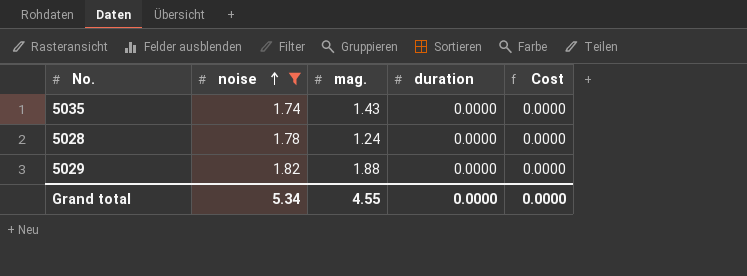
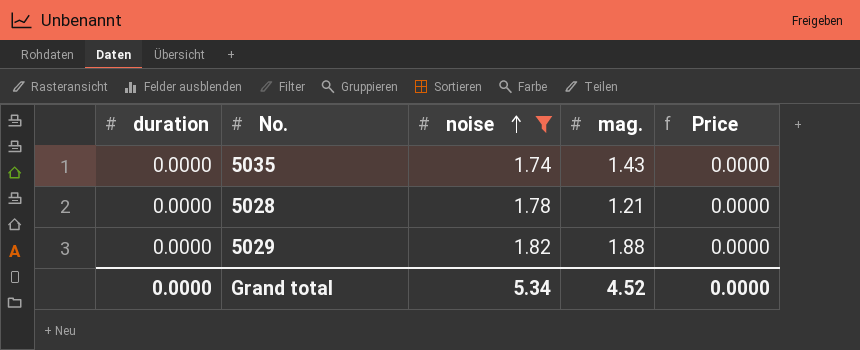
column duration | position: 4 -> 1
column name: Cost -> Price
5028 | mag.: 1.24 -> 1.21
Grand total | mag.: 4.55 -> 4.52

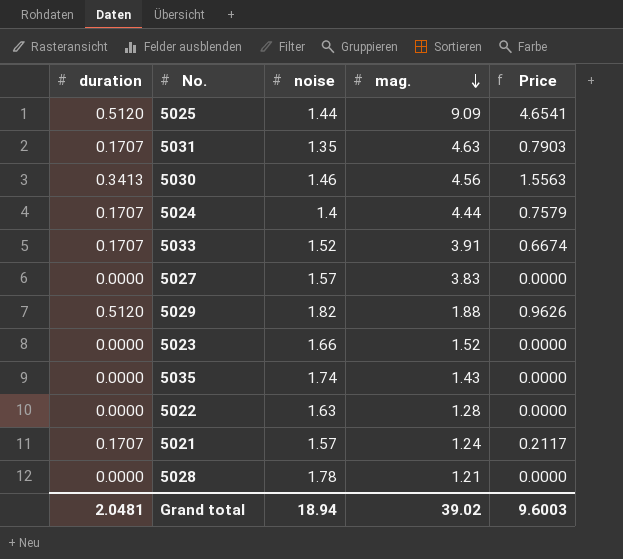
filter: noise >= 1.74 -> none
row order: noise ascending -> mag. descending
5029 | duration: 0.0000 -> 0.5120
5029 | Price: 0.0000 -> 0.9626
Grand total | duration: 0.0000 -> 2.0481
Grand total | noise: 5.34 -> 18.94
Grand total | mag.: 4.52 -> 39.02
Grand total | Price: 0.0000 -> 9.6003

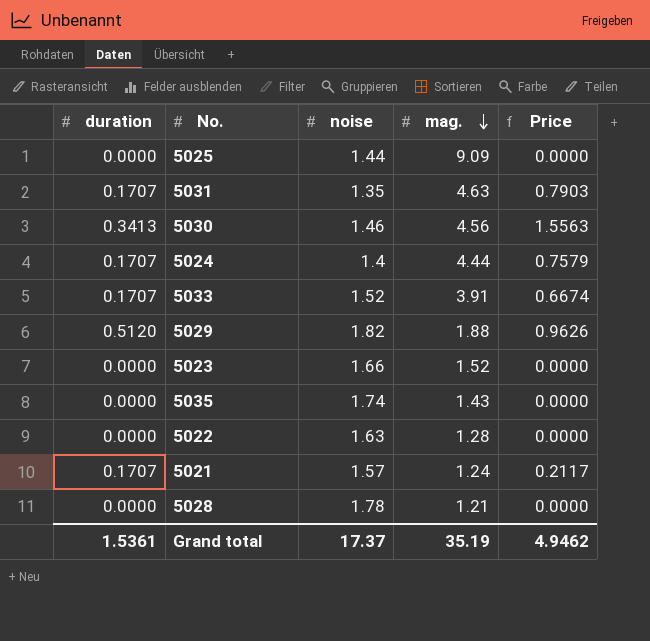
row 5027: 0.0000 | 1.57 | 3.83 | 0.0000 -> none
5025 | duration: 0.5120 -> 0.0000
5025 | Price: 4.6541 -> 0.0000
Grand total | duration: 2.0481 -> 1.5361
Grand total | noise: 18.94 -> 17.37
Grand total | mag.: 39.02 -> 35.19
Grand total | Price: 9.6003 -> 4.9462

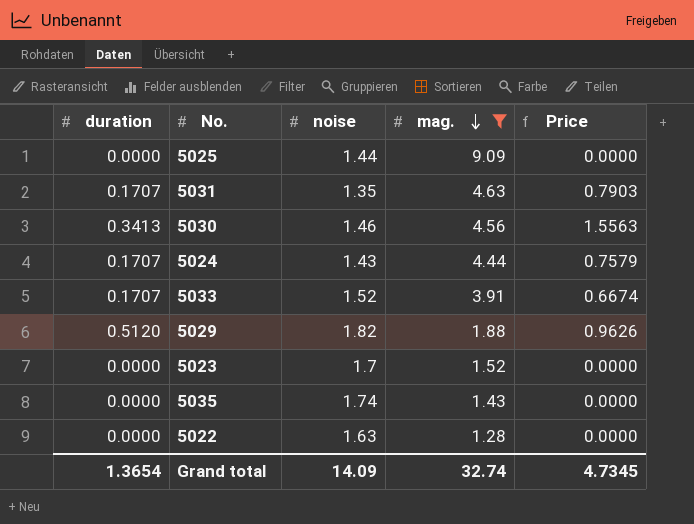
filter: none -> mag. >= 1.28
5024 | noise: 1.4 -> 1.43
5023 | noise: 1.66 -> 1.7
Grand total | duration: 1.5361 -> 1.3654
Grand total | noise: 17.37 -> 14.09
Grand total | mag.: 35.19 -> 32.74
Grand total | Price: 4.9462 -> 4.7345

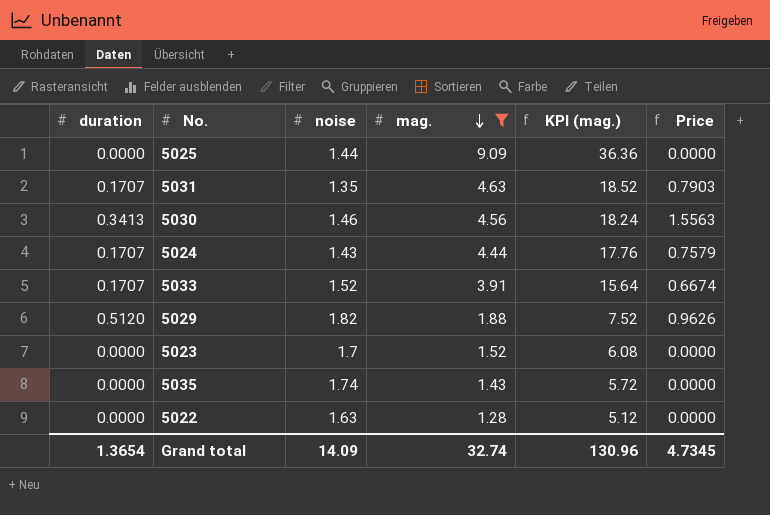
column KPI (mag.) | formula: none -> [mag.] * 4

